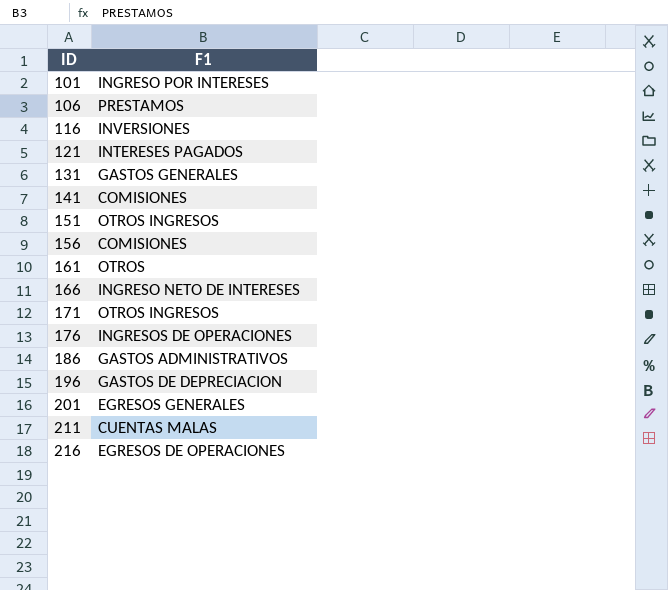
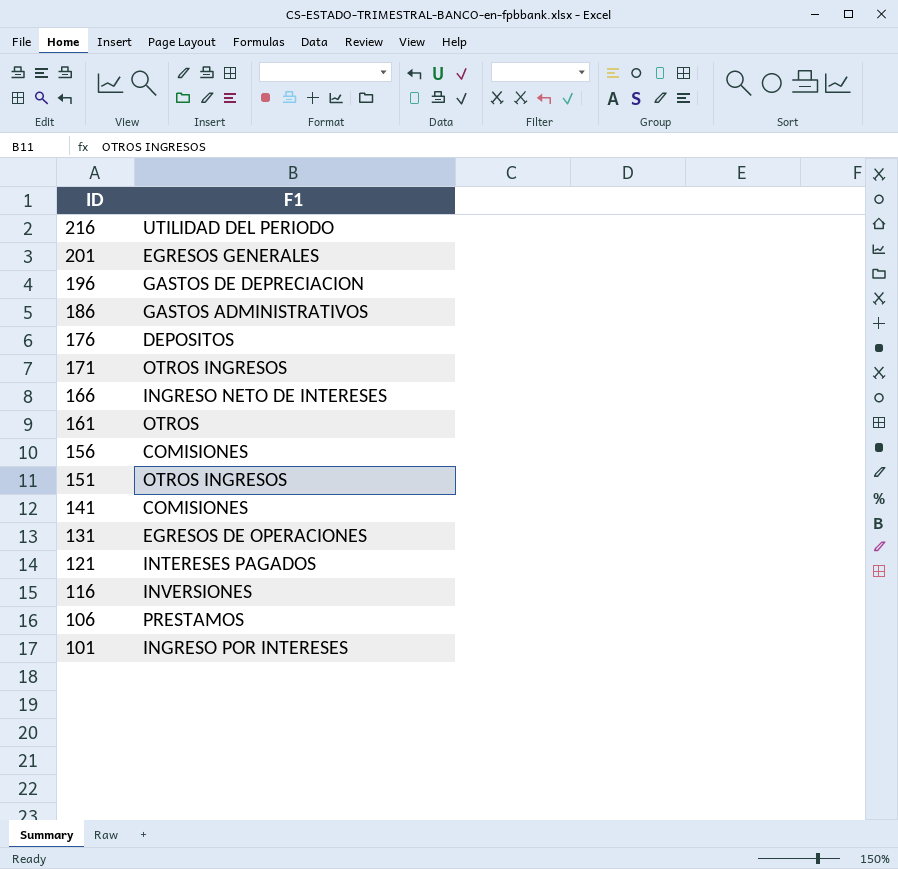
row order: ID ascending -> ID descending
row 211: CUENTAS MALAS -> none
216 | F1: EGRESOS DE OPERACIONES -> UTILIDAD DEL PERIODO
176 | F1: INGRESOS DE OPERACIONES -> DEPOSITOS
131 | F1: GASTOS GENERALES -> EGRESOS DE OPERACIONES

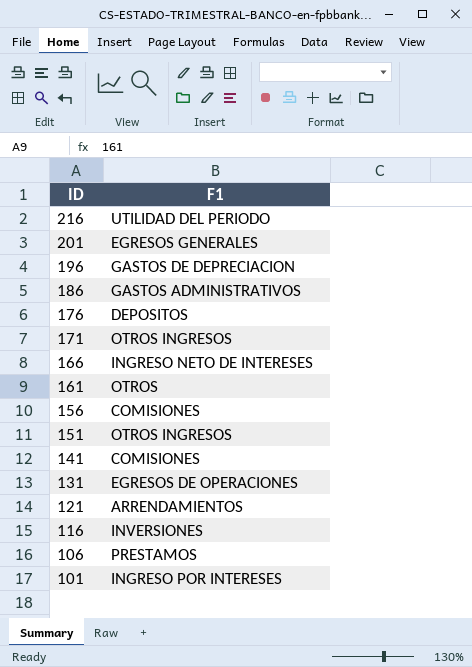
121 | F1: INTERESES PAGADOS -> ARRENDAMIENTOS

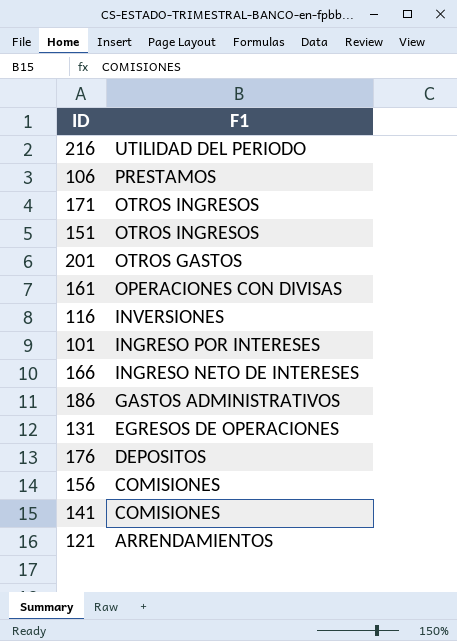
row order: ID descending -> F1 descending
row 196: GASTOS DE DEPRECIACION -> none
201 | F1: EGRESOS GENERALES -> OTROS GASTOS
161 | F1: OTROS -> OPERACIONES CON DIVISAS

